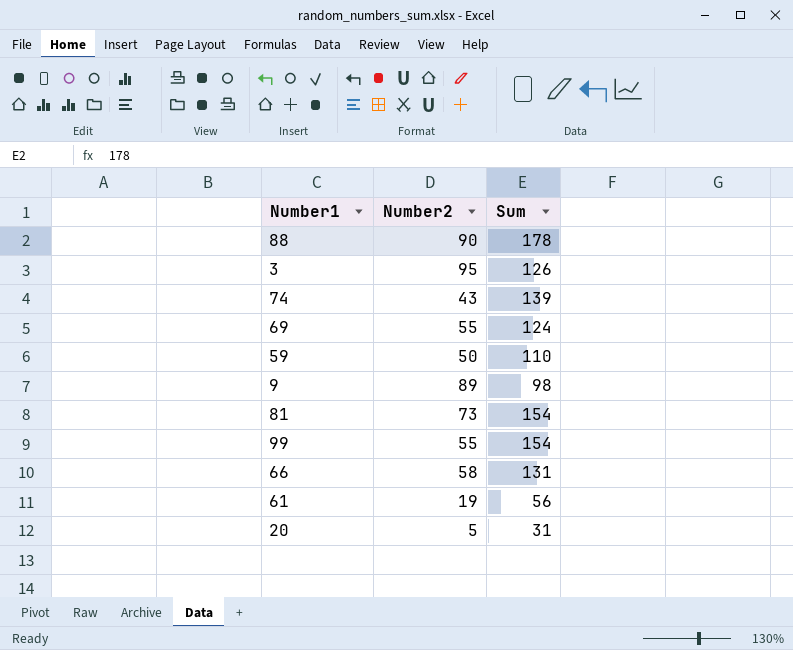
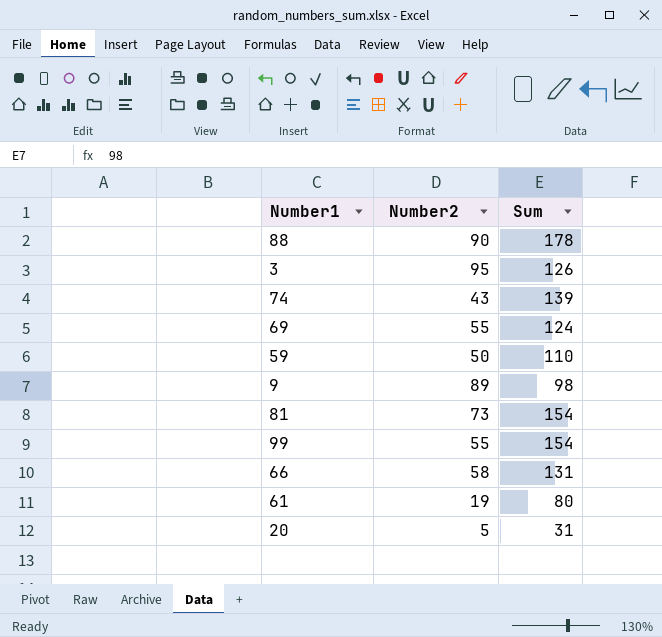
61 | Sum: 56 -> 80

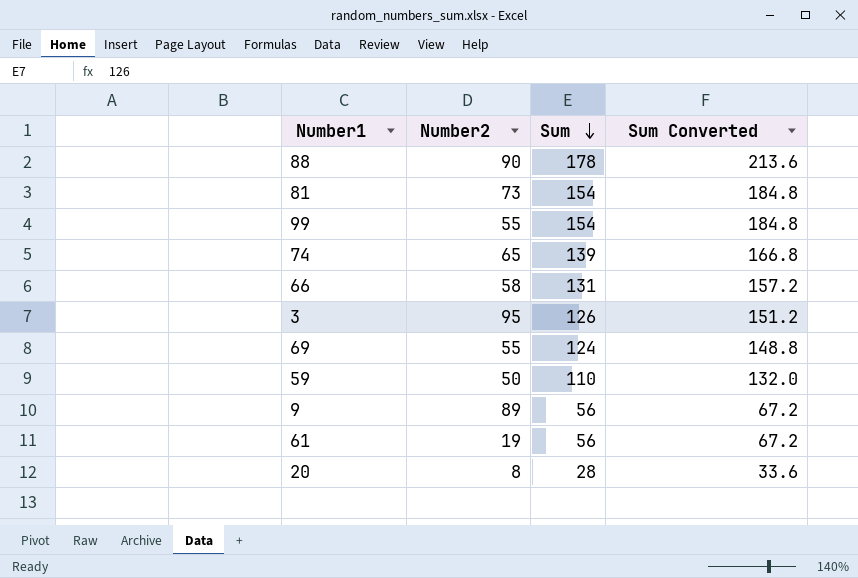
row order: none -> Sum descending
column Sum Converted | formula: none -> [Sum] * 1.2
74 | Number2: 43 -> 65
9 | Sum: 98 -> 56
61 | Sum: 80 -> 56
20 | Number2: 5 -> 8
20 | Sum: 31 -> 28

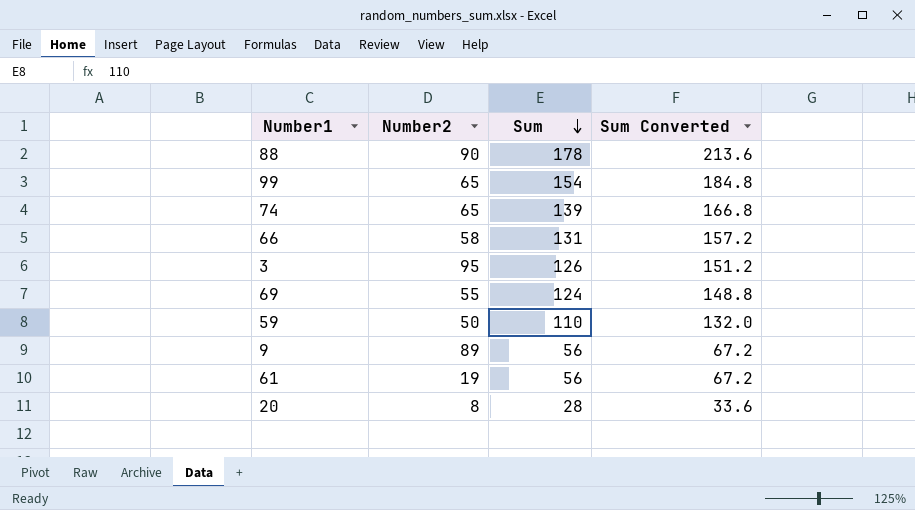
row 81: 73 | 154 | 184.8 -> none
99 | Number2: 55 -> 65

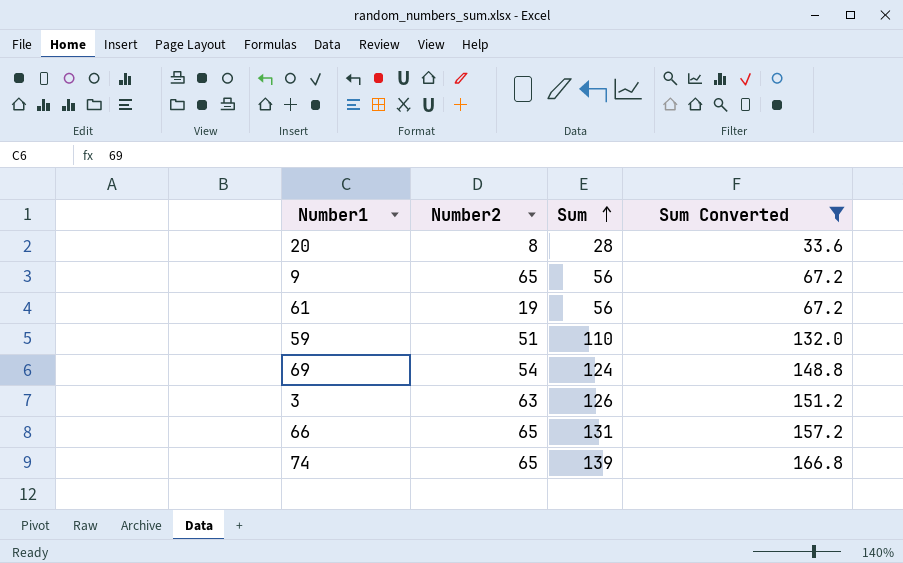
filter: none -> Sum Converted <= 166.8
row order: Sum descending -> Sum ascending
9 | Number2: 89 -> 65
59 | Number2: 50 -> 51
69 | Number2: 55 -> 54
3 | Number2: 95 -> 63
66 | Number2: 58 -> 65

